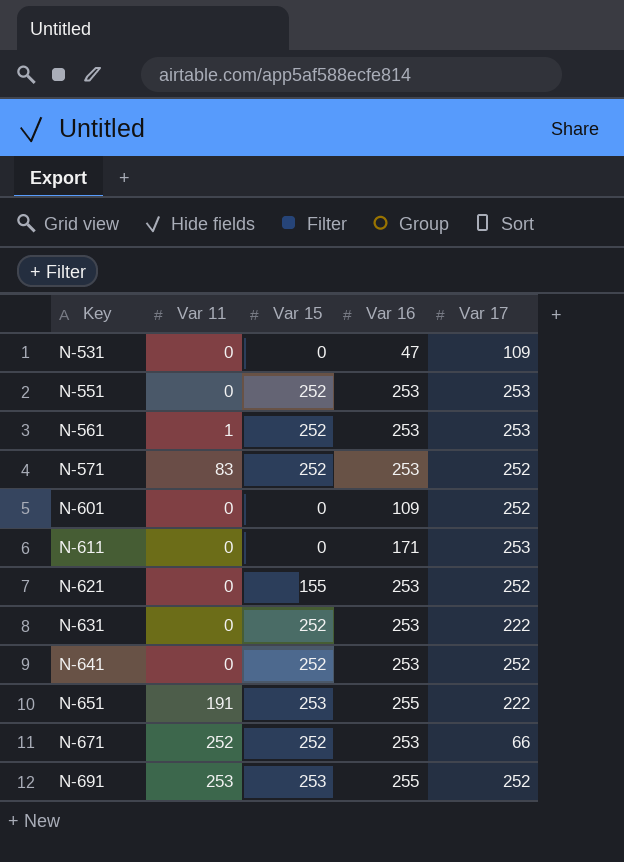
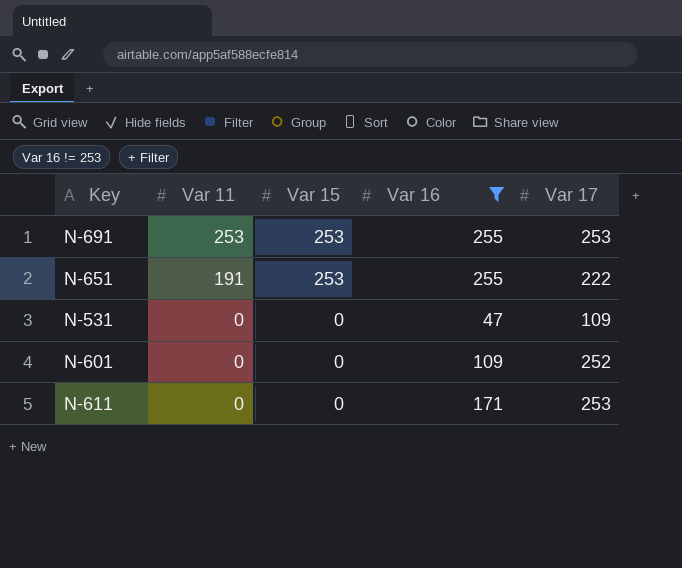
filter: none -> Var 16 != 253
row order: Key ascending -> Var 11 descending
N-691 | Var 17: 252 -> 253

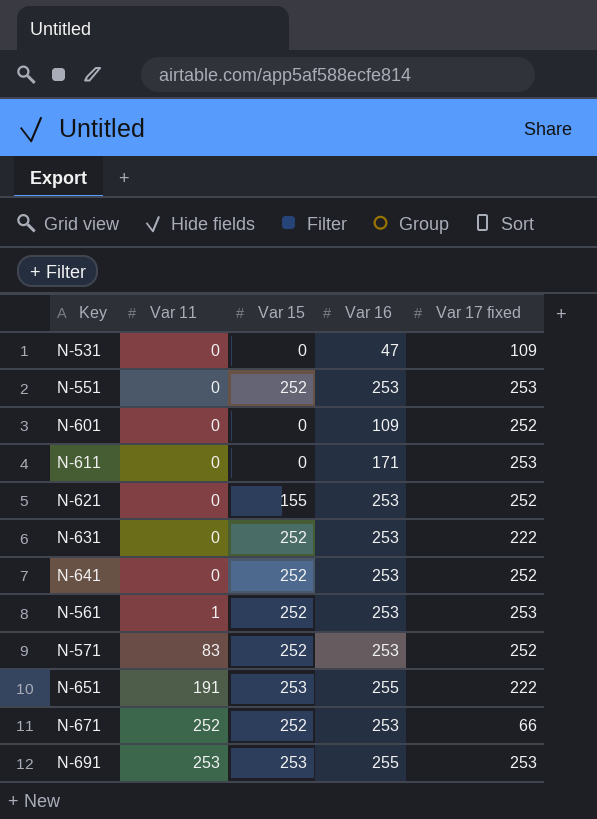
filter: Var 16 != 253 -> none
row order: Var 11 descending -> Var 11 ascending
column name: Var 17 -> Var 17 fixed

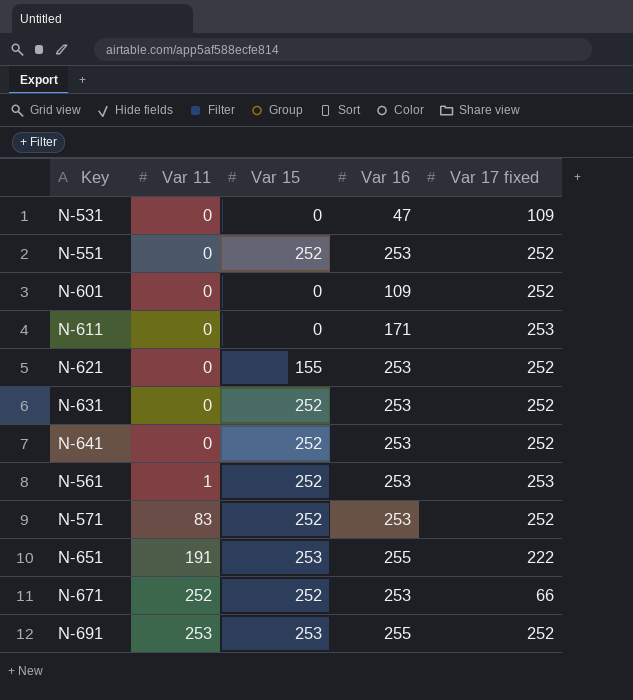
N-551 | Var 17 fixed: 253 -> 252
N-631 | Var 17 fixed: 222 -> 252
N-691 | Var 17 fixed: 253 -> 252

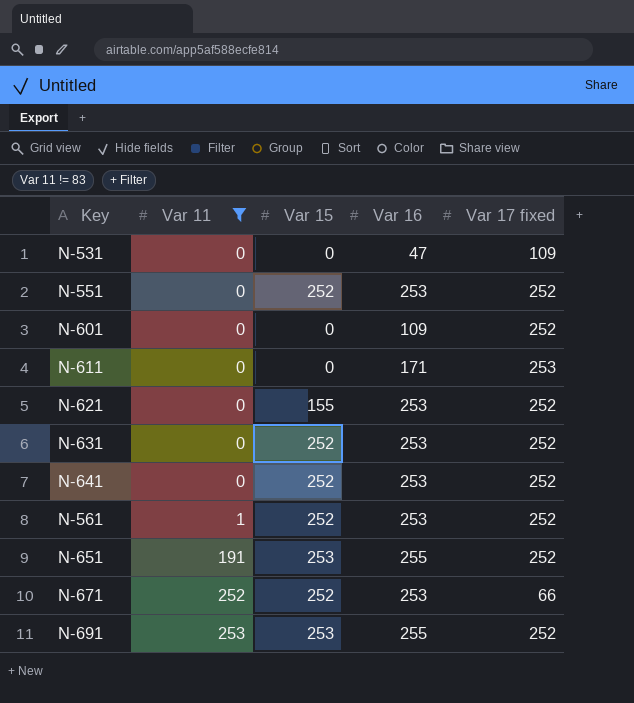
filter: none -> Var 11 != 83
N-561 | Var 17 fixed: 253 -> 252
N-651 | Var 17 fixed: 222 -> 252

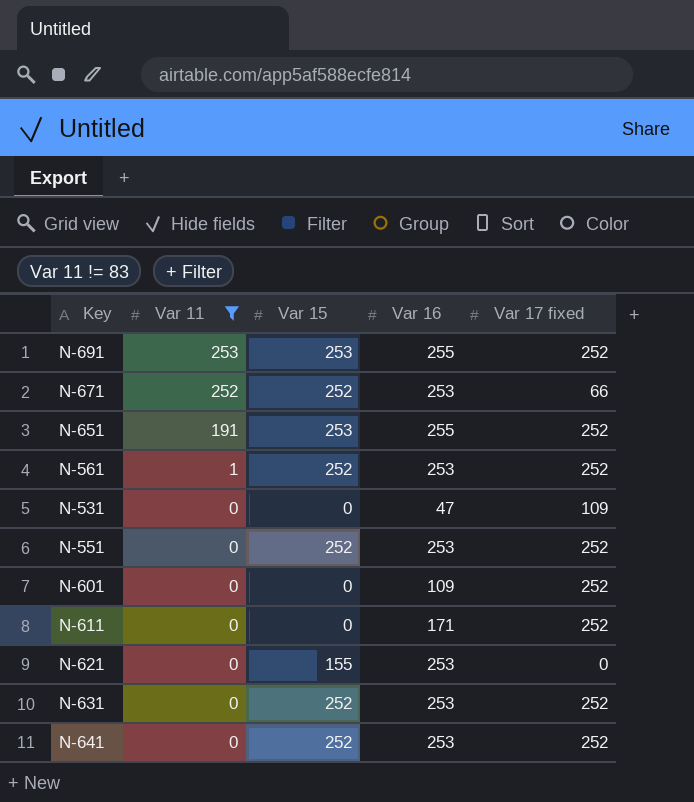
row order: Var 11 ascending -> Var 11 descending
N-611 | Var 17 fixed: 253 -> 252
N-621 | Var 17 fixed: 252 -> 0

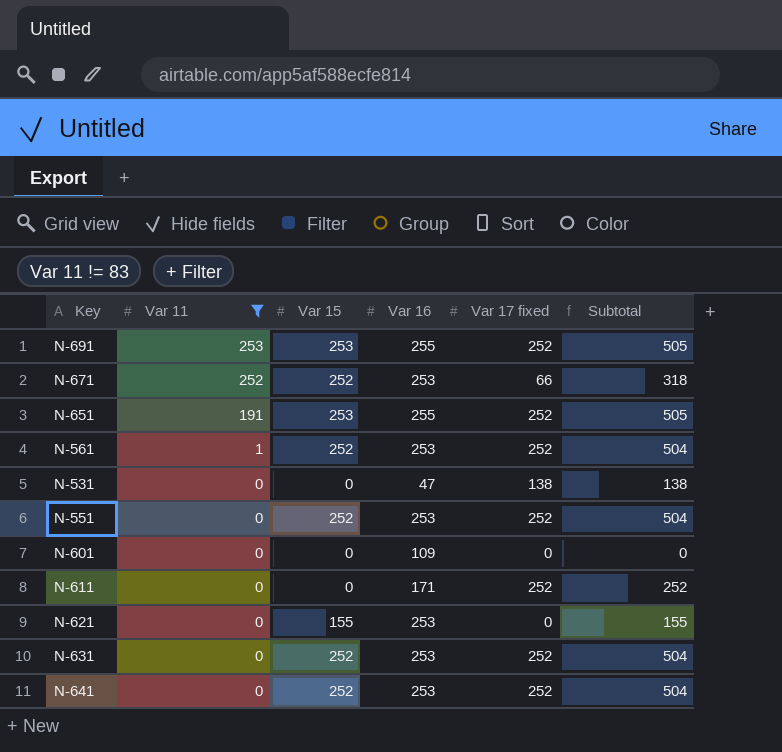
column Subtotal | formula: none -> [Var 15] + [Var 17 fixed]
N-531 | Var 17 fixed: 109 -> 138
N-601 | Var 17 fixed: 252 -> 0

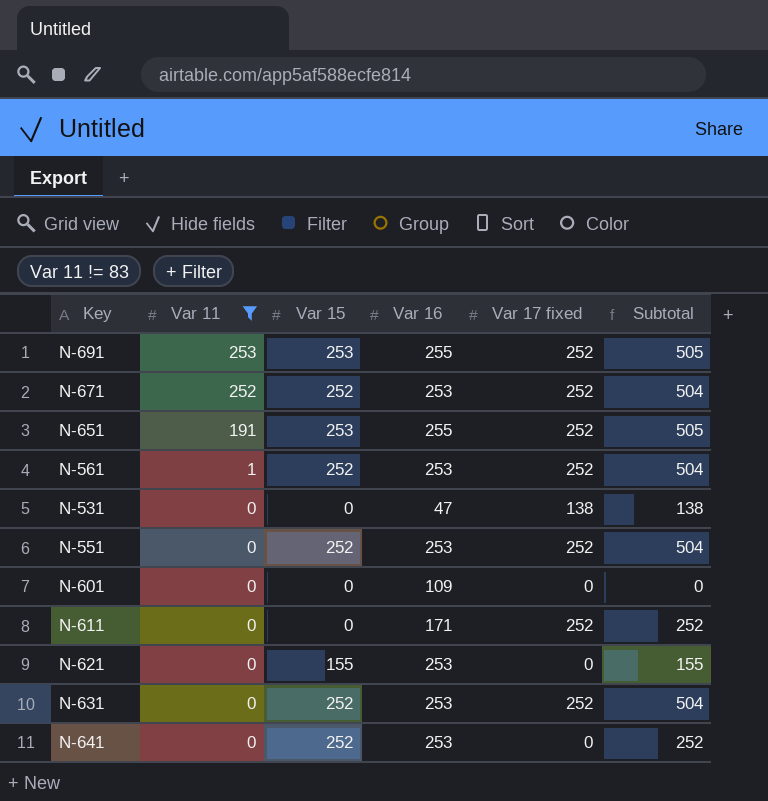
N-671 | Var 17 fixed: 66 -> 252
N-671 | Subtotal: 318 -> 504
N-641 | Var 17 fixed: 252 -> 0
N-641 | Subtotal: 504 -> 252

